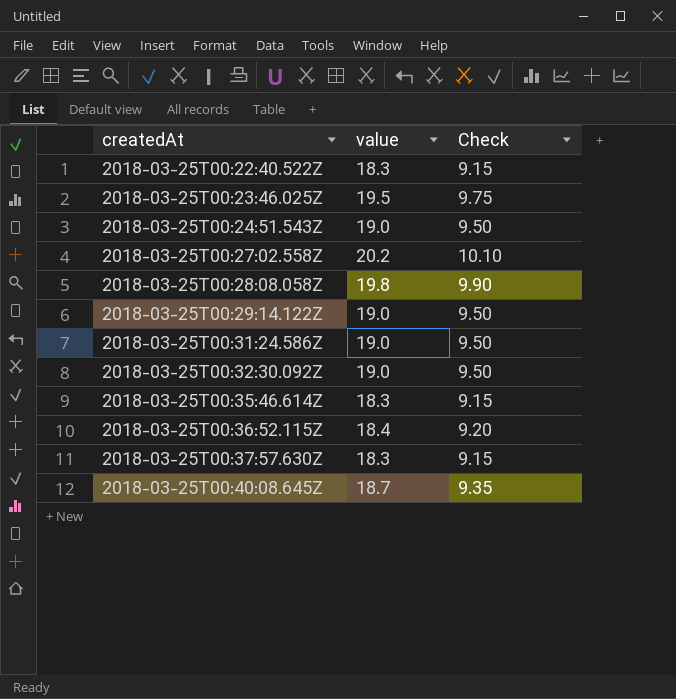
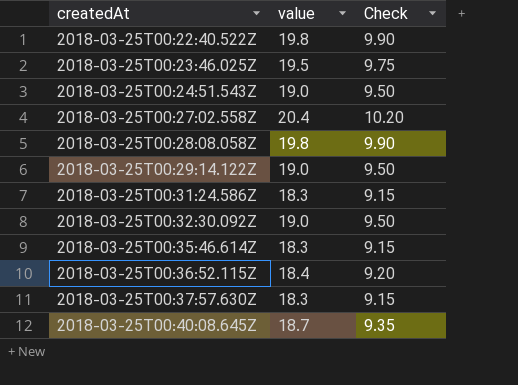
2018-03-25T00:22:40.522Z | value: 18.3 -> 19.8
2018-03-25T00:22:40.522Z | Check: 9.15 -> 9.90
2018-03-25T00:27:02.558Z | value: 20.2 -> 20.4
2018-03-25T00:27:02.558Z | Check: 10.10 -> 10.20
2018-03-25T00:31:24.586Z | value: 19.0 -> 18.3
2018-03-25T00:31:24.586Z | Check: 9.50 -> 9.15

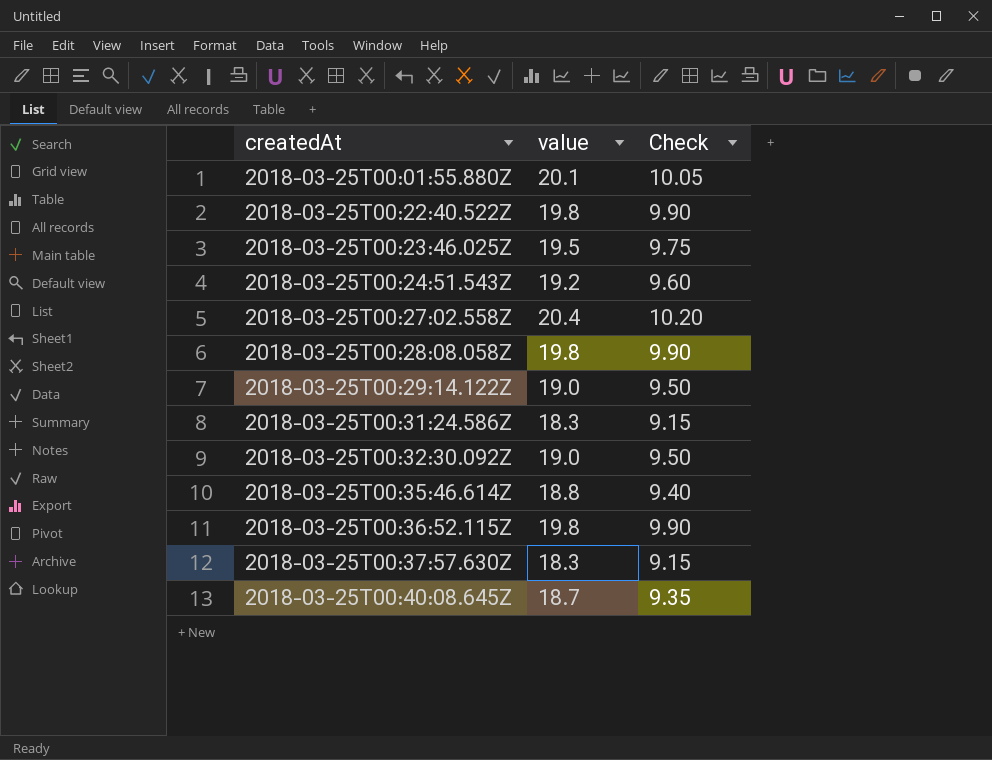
row 2018-03-25T00:01:55.880Z: none -> 20.1 | 10.05
2018-03-25T00:24:51.543Z | value: 19.0 -> 19.2
2018-03-25T00:24:51.543Z | Check: 9.50 -> 9.60
2018-03-25T00:35:46.614Z | value: 18.3 -> 18.8
2018-03-25T00:35:46.614Z | Check: 9.15 -> 9.40
2018-03-25T00:36:52.115Z | value: 18.4 -> 19.8
2018-03-25T00:36:52.115Z | Check: 9.20 -> 9.90

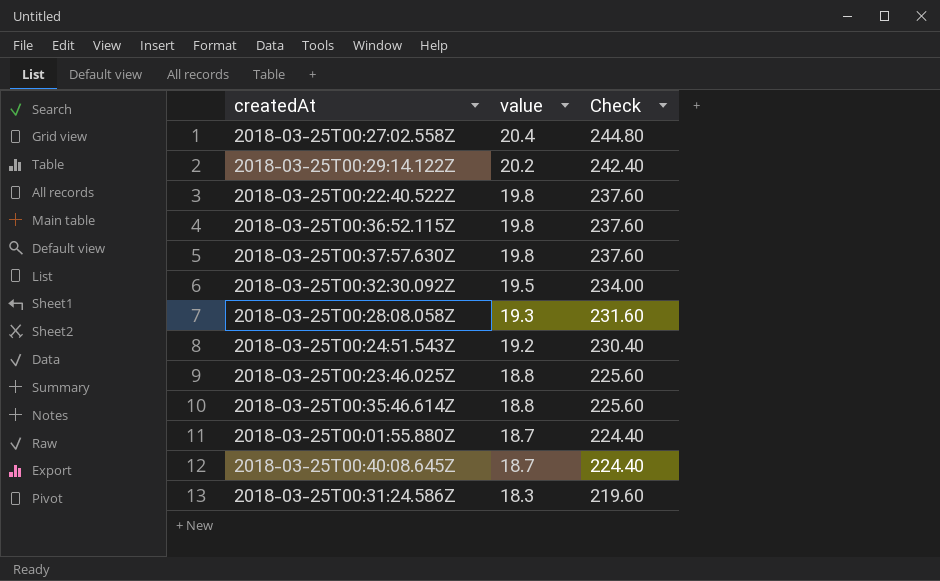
row order: createdAt ascending -> value descending
column Check | formula: [value] * 0.5 -> [value] * 12
2018-03-25T00:29:14.122Z | value: 19.0 -> 20.2
2018-03-25T00:37:57.630Z | value: 18.3 -> 19.8
2018-03-25T00:32:30.092Z | value: 19.0 -> 19.5
2018-03-25T00:28:08.058Z | value: 19.8 -> 19.3
2018-03-25T00:23:46.025Z | value: 19.5 -> 18.8
2018-03-25T00:01:55.880Z | value: 20.1 -> 18.7

